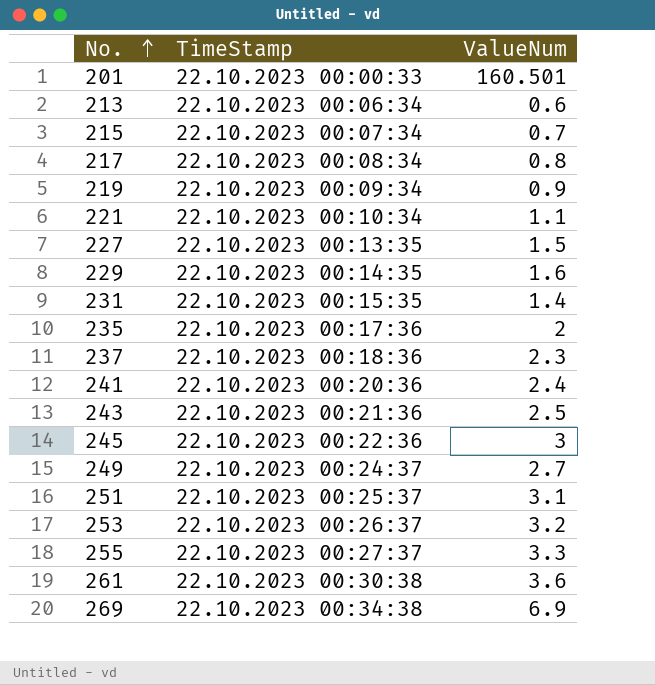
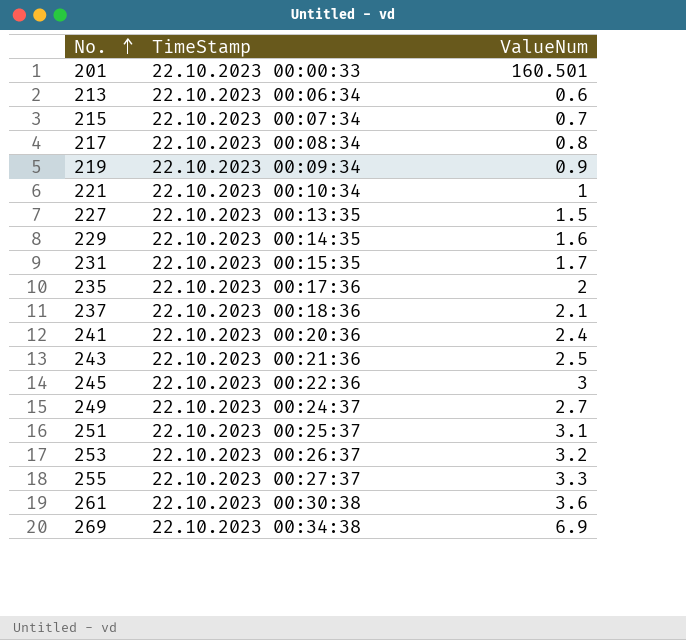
221 | ValueNum: 1.1 -> 1
231 | ValueNum: 1.4 -> 1.7
237 | ValueNum: 2.3 -> 2.1

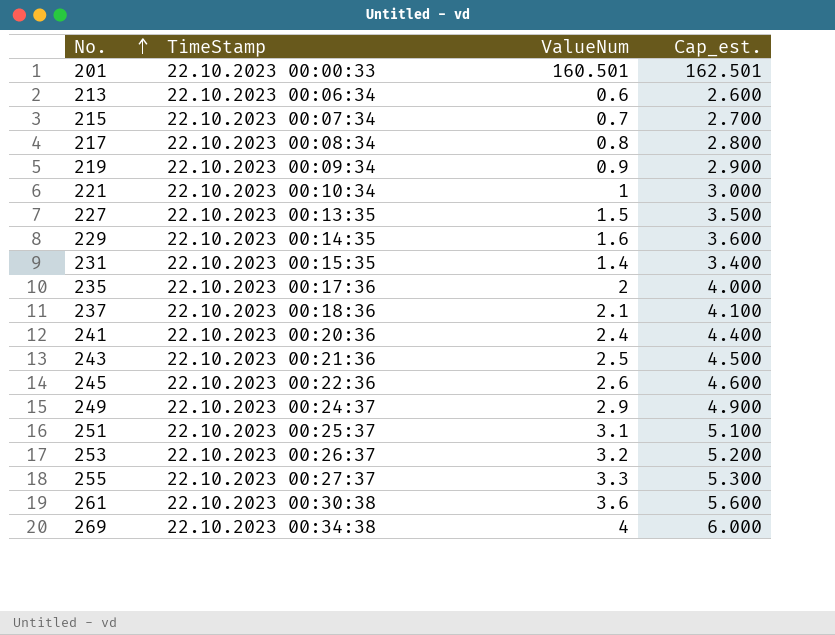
column Cap_est. | formula: none -> [ValueNum] + 2
231 | ValueNum: 1.7 -> 1.4
245 | ValueNum: 3 -> 2.6
249 | ValueNum: 2.7 -> 2.9
269 | ValueNum: 6.9 -> 4

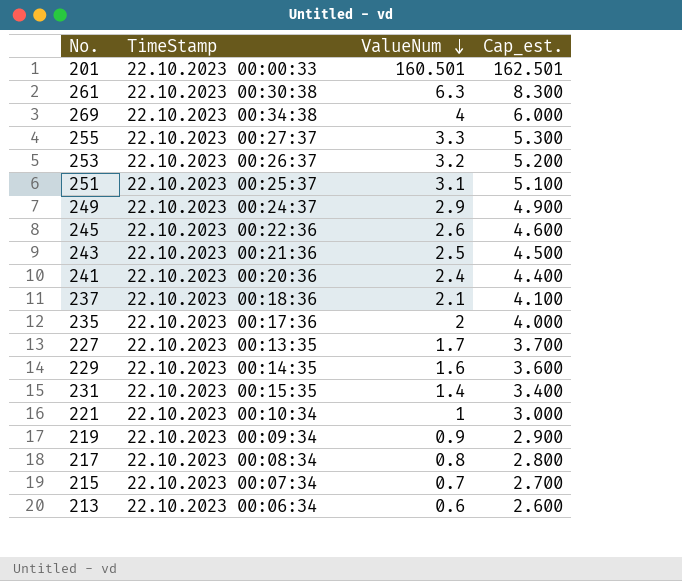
row order: No. ascending -> ValueNum descending
261 | ValueNum: 3.6 -> 6.3
261 | Cap_est.: 5.600 -> 8.300
227 | ValueNum: 1.5 -> 1.7
227 | Cap_est.: 3.500 -> 3.700

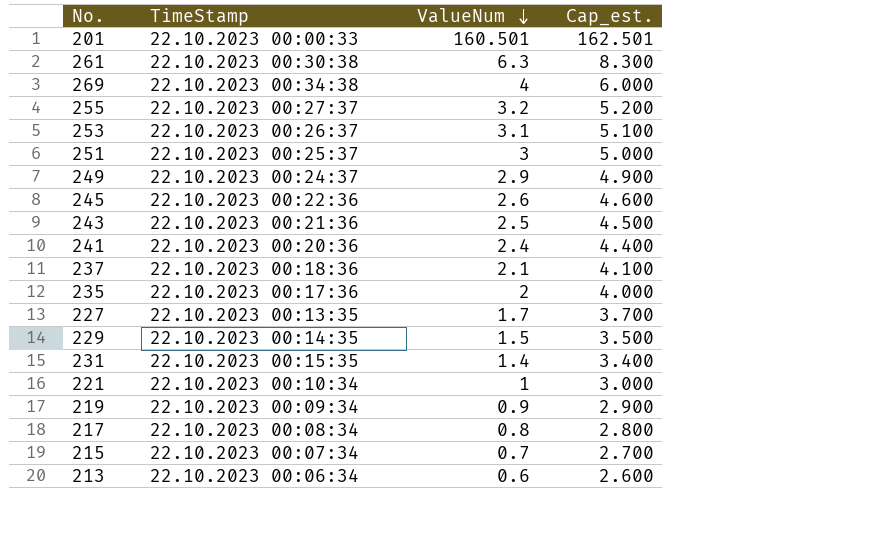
255 | ValueNum: 3.3 -> 3.2
255 | Cap_est.: 5.300 -> 5.200
253 | ValueNum: 3.2 -> 3.1
253 | Cap_est.: 5.200 -> 5.100
251 | ValueNum: 3.1 -> 3
251 | Cap_est.: 5.100 -> 5.000
229 | ValueNum: 1.6 -> 1.5
229 | Cap_est.: 3.600 -> 3.500

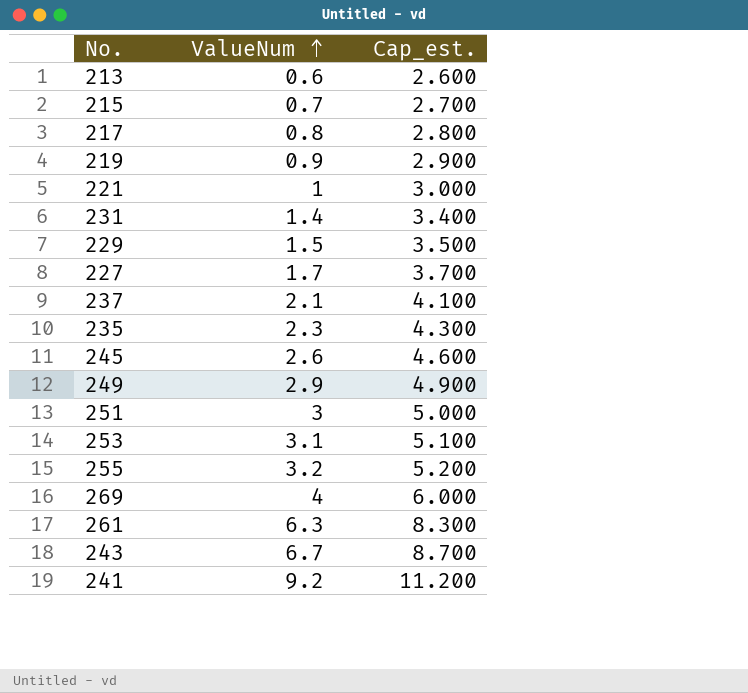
row order: ValueNum descending -> ValueNum ascending
column TimeStamp | position: 2 -> none
row 201: 22.10.2023 00:00:33 | 160.501 | 162.501 -> none
235 | ValueNum: 2 -> 2.3
235 | Cap_est.: 4.000 -> 4.300
243 | ValueNum: 2.5 -> 6.7
243 | Cap_est.: 4.500 -> 8.700
241 | ValueNum: 2.4 -> 9.2
241 | Cap_est.: 4.400 -> 11.200

